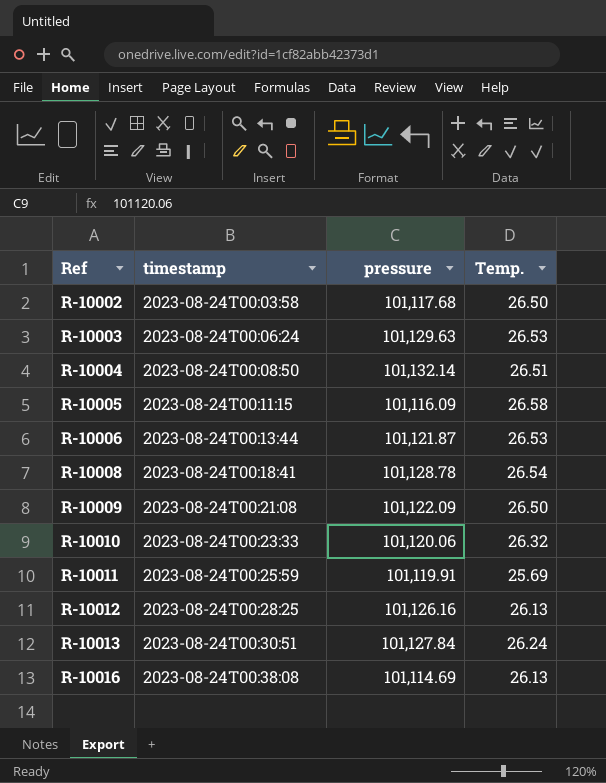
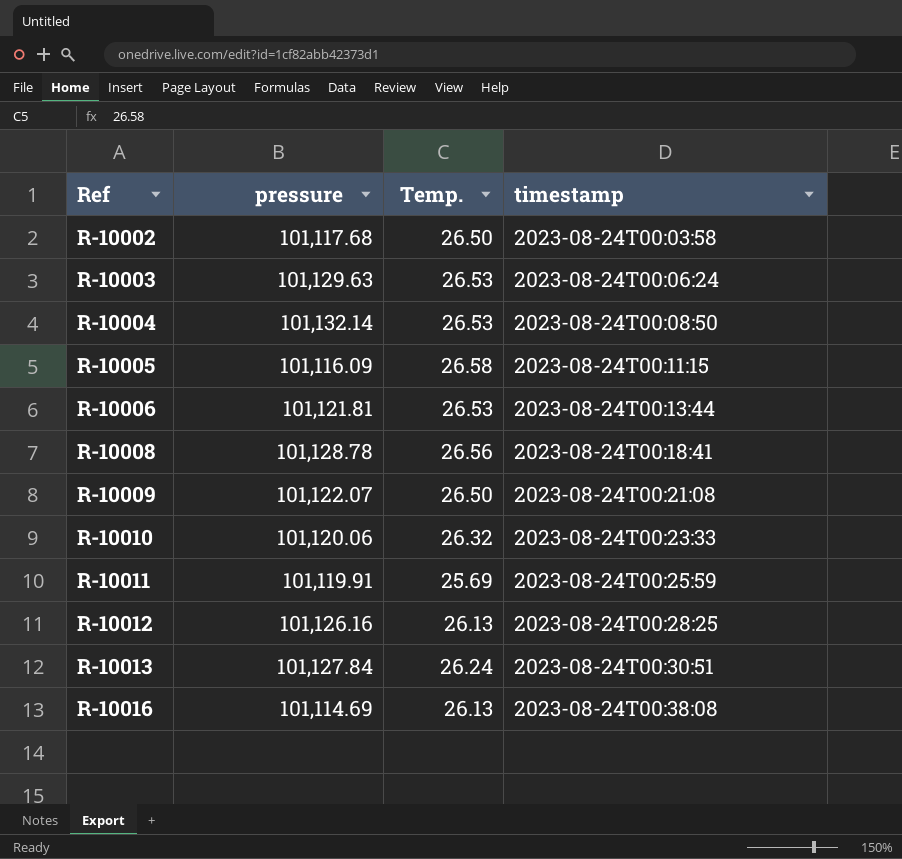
column timestamp | position: 2 -> 4
R-10004 | Temp.: 26.51 -> 26.53
R-10006 | pressure: 101,121.87 -> 101,121.81
R-10008 | Temp.: 26.54 -> 26.56
R-10009 | pressure: 101,122.09 -> 101,122.07

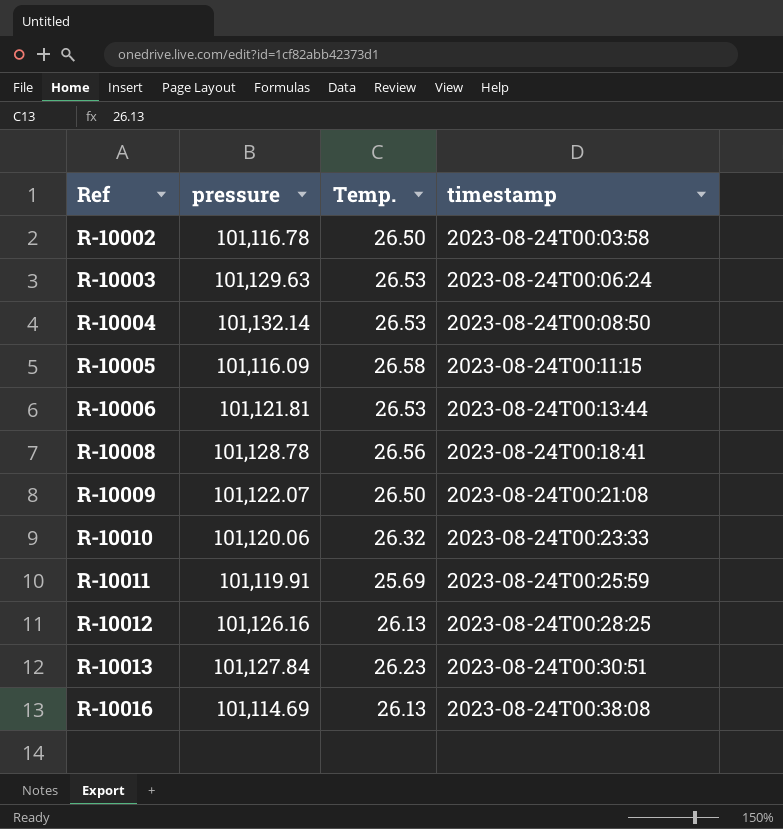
R-10002 | pressure: 101,117.68 -> 101,116.78
R-10013 | Temp.: 26.24 -> 26.23

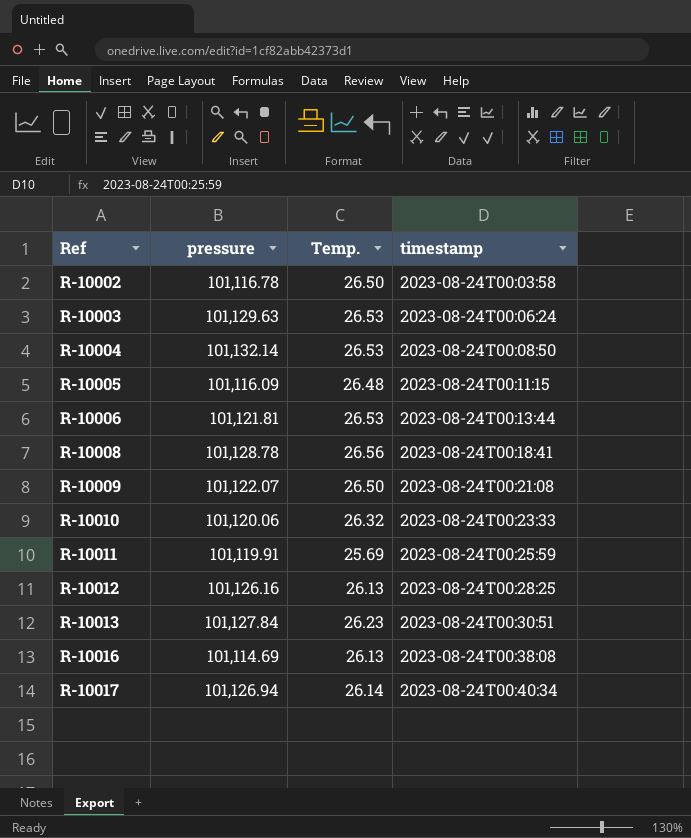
R-10005 | Temp.: 26.58 -> 26.48
row R-10017: none -> 101,126.94 | 26.14 | 2023-08-24T00:40:34

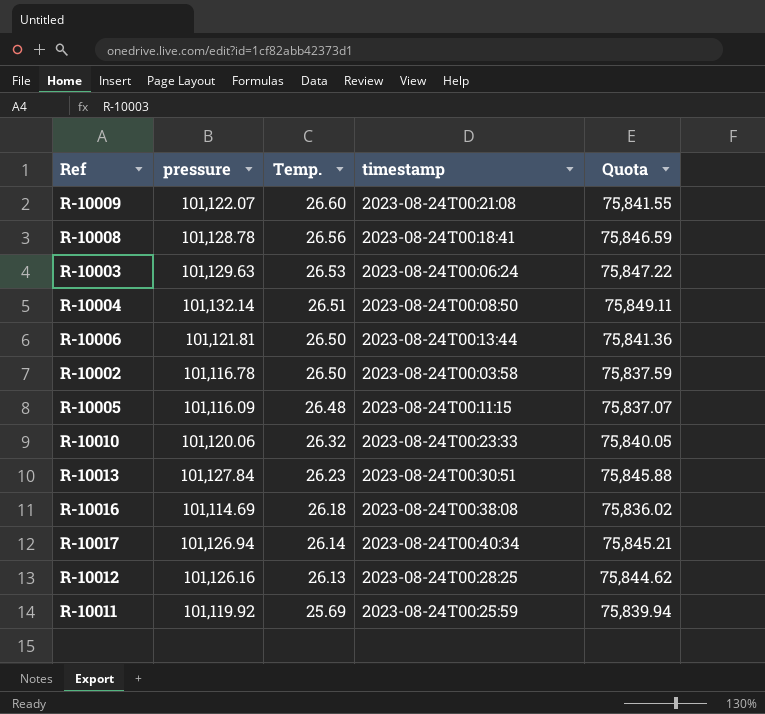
row order: Ref ascending -> Temp. descending
column Quota | formula: none -> [pressure] * 0.75
R-10009 | Temp.: 26.50 -> 26.60
R-10004 | Temp.: 26.53 -> 26.51
R-10006 | Temp.: 26.53 -> 26.50
R-10016 | Temp.: 26.13 -> 26.18
R-10011 | pressure: 101,119.91 -> 101,119.92

